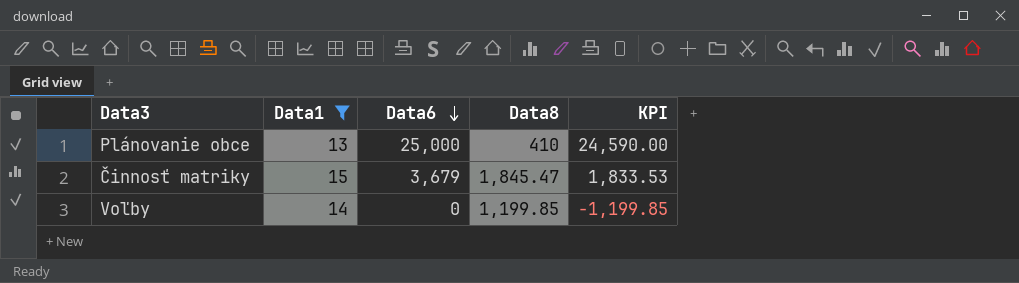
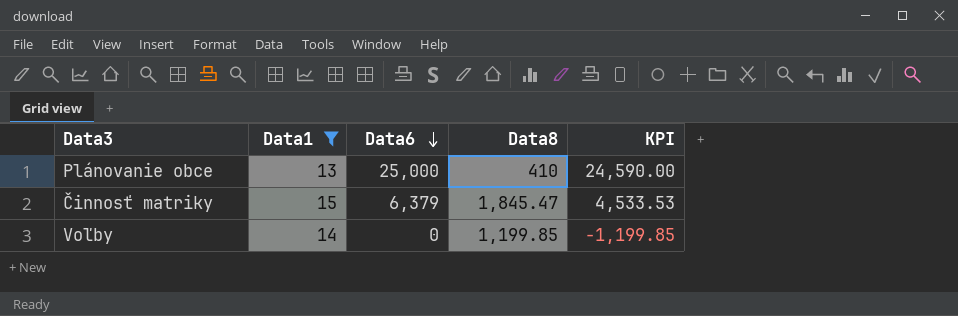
Činnosť matriky | Data6: 3,679 -> 6,379
Činnosť matriky | KPI: 1,833.53 -> 4,533.53

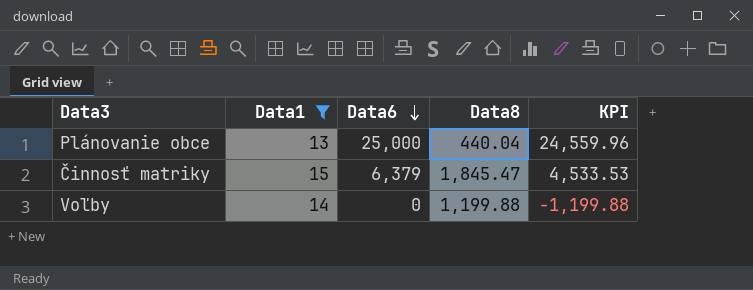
Plánovanie obce | Data8: 410 -> 440.04
Plánovanie obce | KPI: 24,590.00 -> 24,559.96
Voľby | Data8: 1,199.85 -> 1,199.88
Voľby | KPI: -1,199.85 -> -1,199.88

